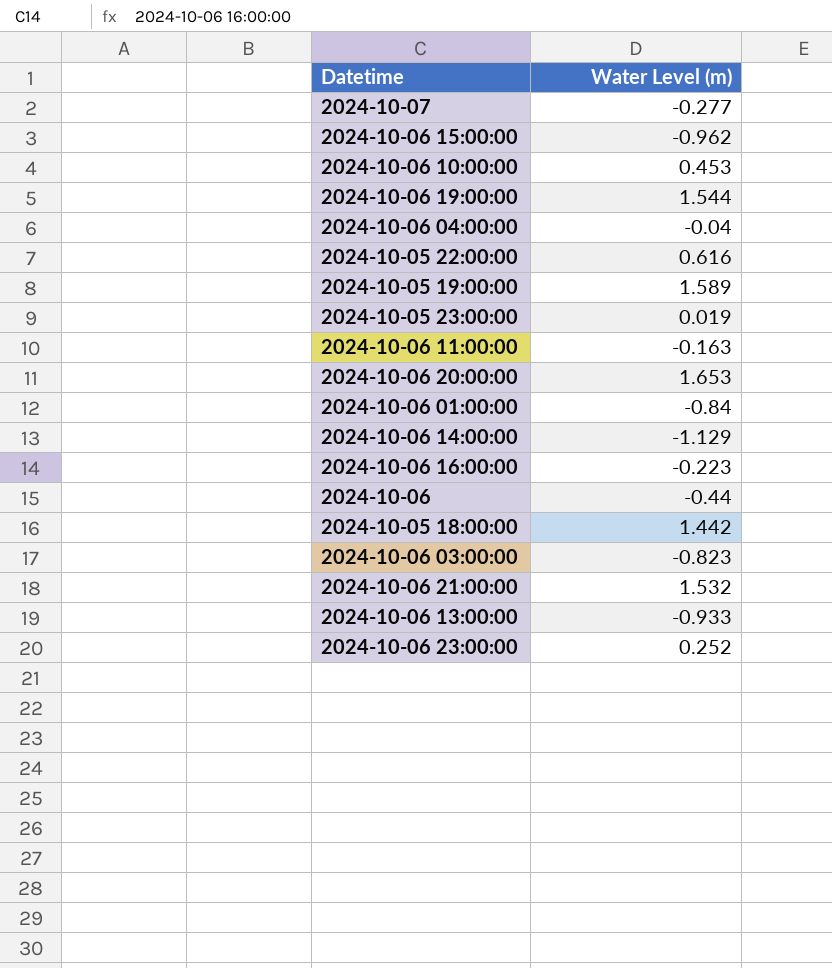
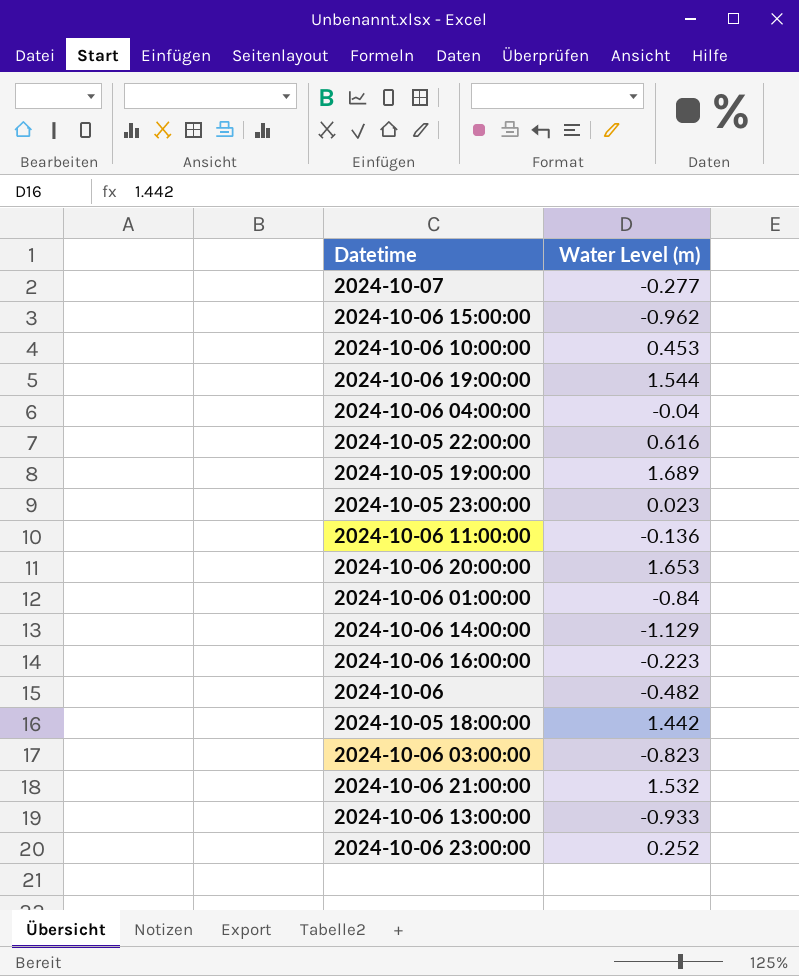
2024-10-05 19:00:00 | Water Level (m): 1.589 -> 1.689
2024-10-05 23:00:00 | Water Level (m): 0.019 -> 0.023
2024-10-06 11:00:00 | Water Level (m): -0.163 -> -0.136
2024-10-06 | Water Level (m): -0.44 -> -0.482

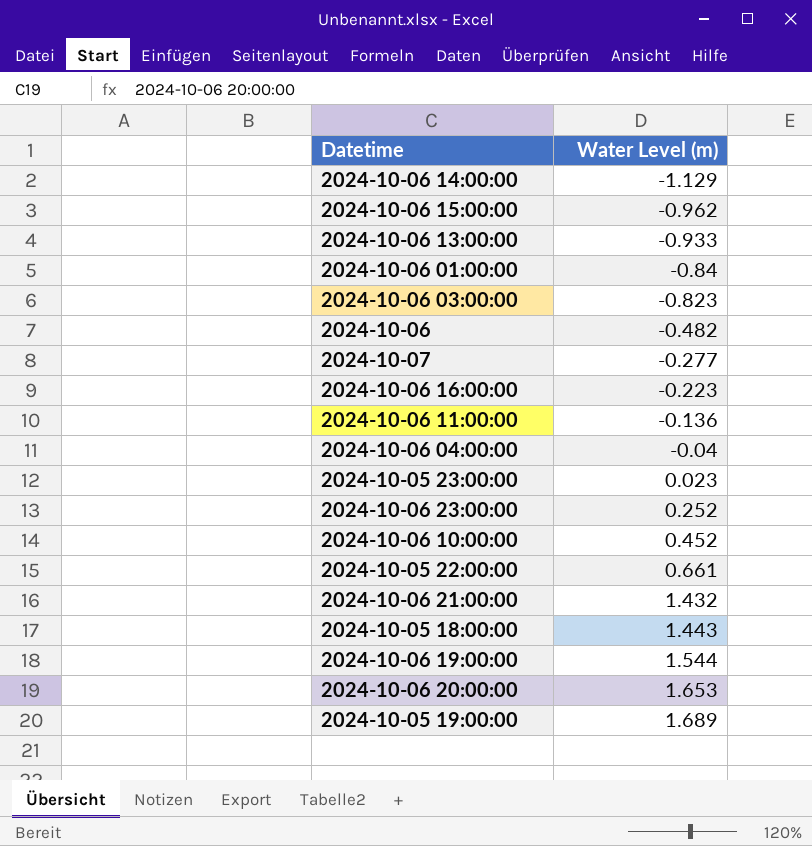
row order: none -> Water Level (m) ascending
2024-10-06 10:00:00 | Water Level (m): 0.453 -> 0.452
2024-10-05 22:00:00 | Water Level (m): 0.616 -> 0.661
2024-10-06 21:00:00 | Water Level (m): 1.532 -> 1.432
2024-10-05 18:00:00 | Water Level (m): 1.442 -> 1.443

